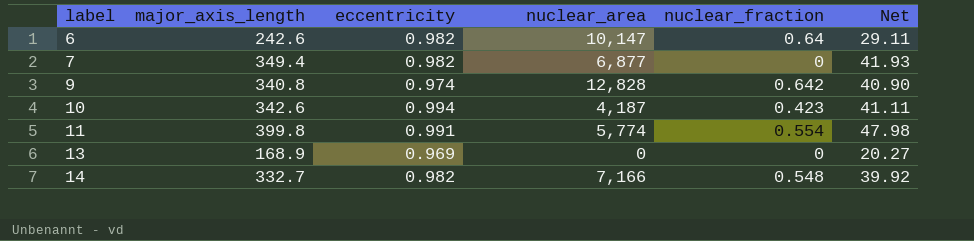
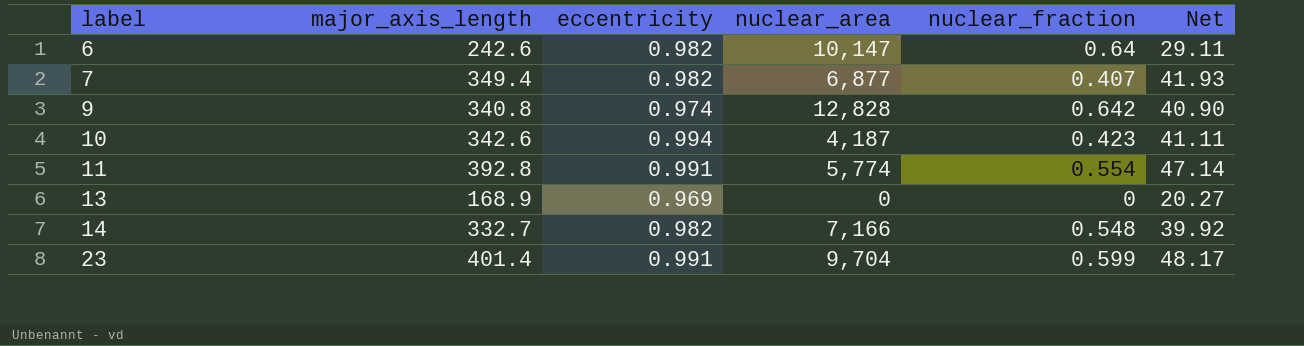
7 | nuclear_fraction: 0 -> 0.407
11 | major_axis_length: 399.8 -> 392.8
11 | Net: 47.98 -> 47.14
row 23: none -> 401.4 | 0.991 | 9,704 | 0.599 | 48.17

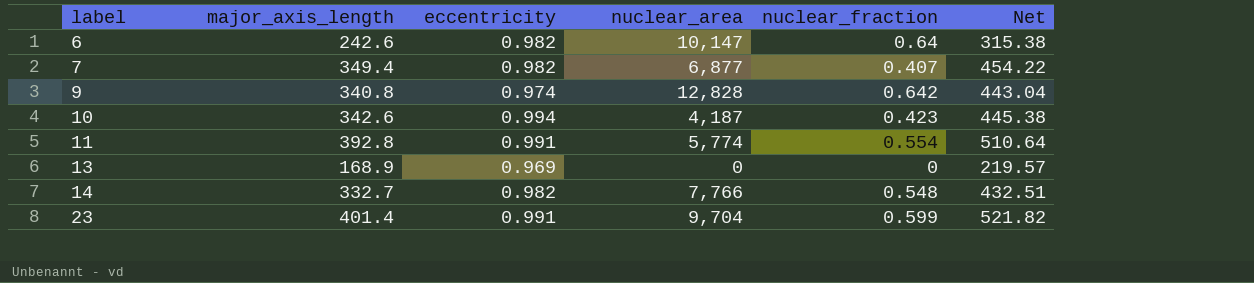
column Net | formula: [major_axis_length] * 0.12 -> [major_axis_length] * 1.3
14 | nuclear_area: 7,166 -> 7,766

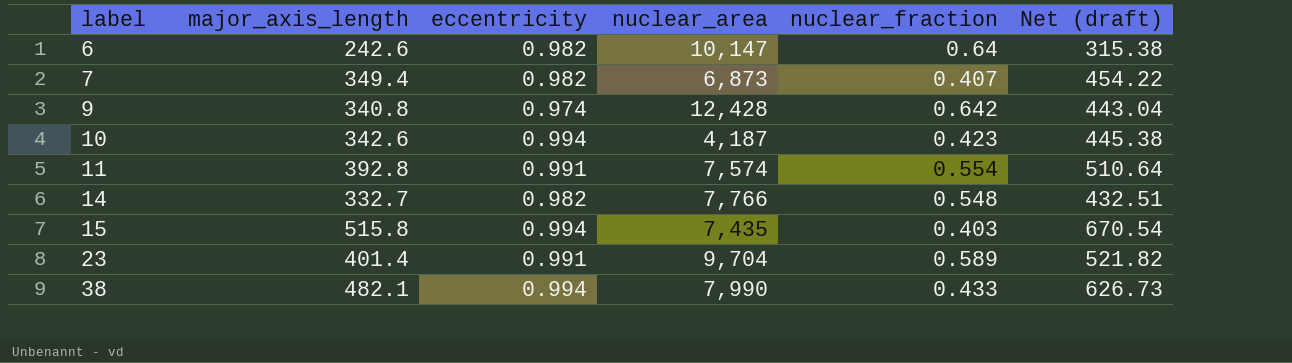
column name: Net -> Net (draft)
row 13: 168.9 | 0.969 | 0 | 0 | 219.57 -> none
7 | nuclear_area: 6,877 -> 6,873
9 | nuclear_area: 12,828 -> 12,428
11 | nuclear_area: 5,774 -> 7,574
row 15: none -> 515.8 | 0.994 | 7,435 | 0.403 | 670.54
23 | nuclear_fraction: 0.599 -> 0.589
row 38: none -> 482.1 | 0.994 | 7,990 | 0.433 | 626.73

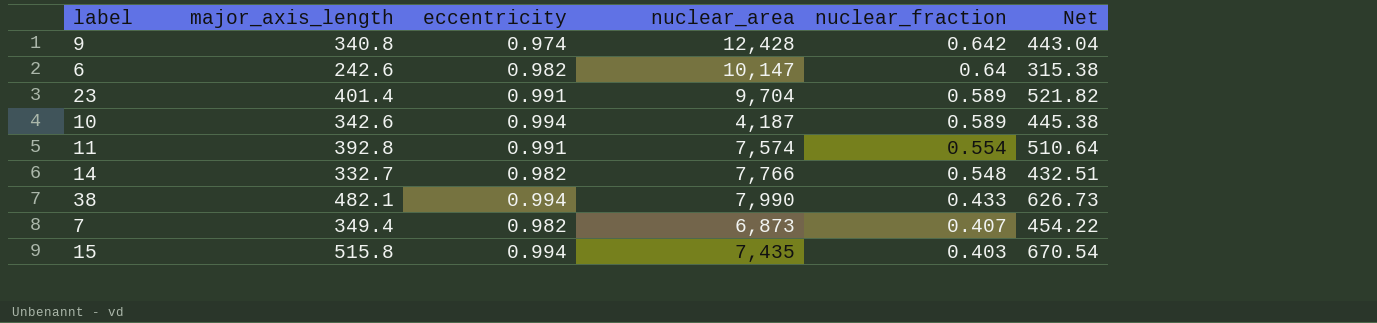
row order: label ascending -> nuclear_fraction descending
column name: Net (draft) -> Net
10 | nuclear_fraction: 0.423 -> 0.589

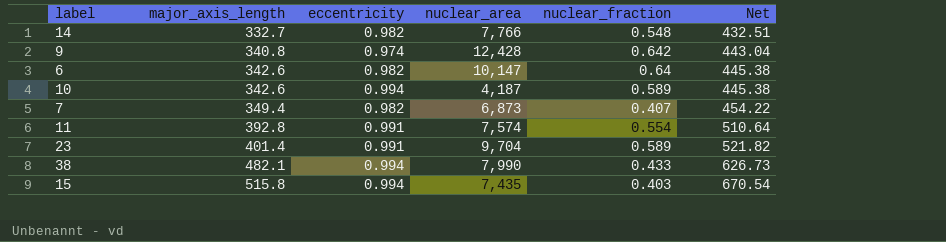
row order: nuclear_fraction descending -> major_axis_length ascending
6 | major_axis_length: 242.6 -> 342.6
6 | Net: 315.38 -> 445.38

